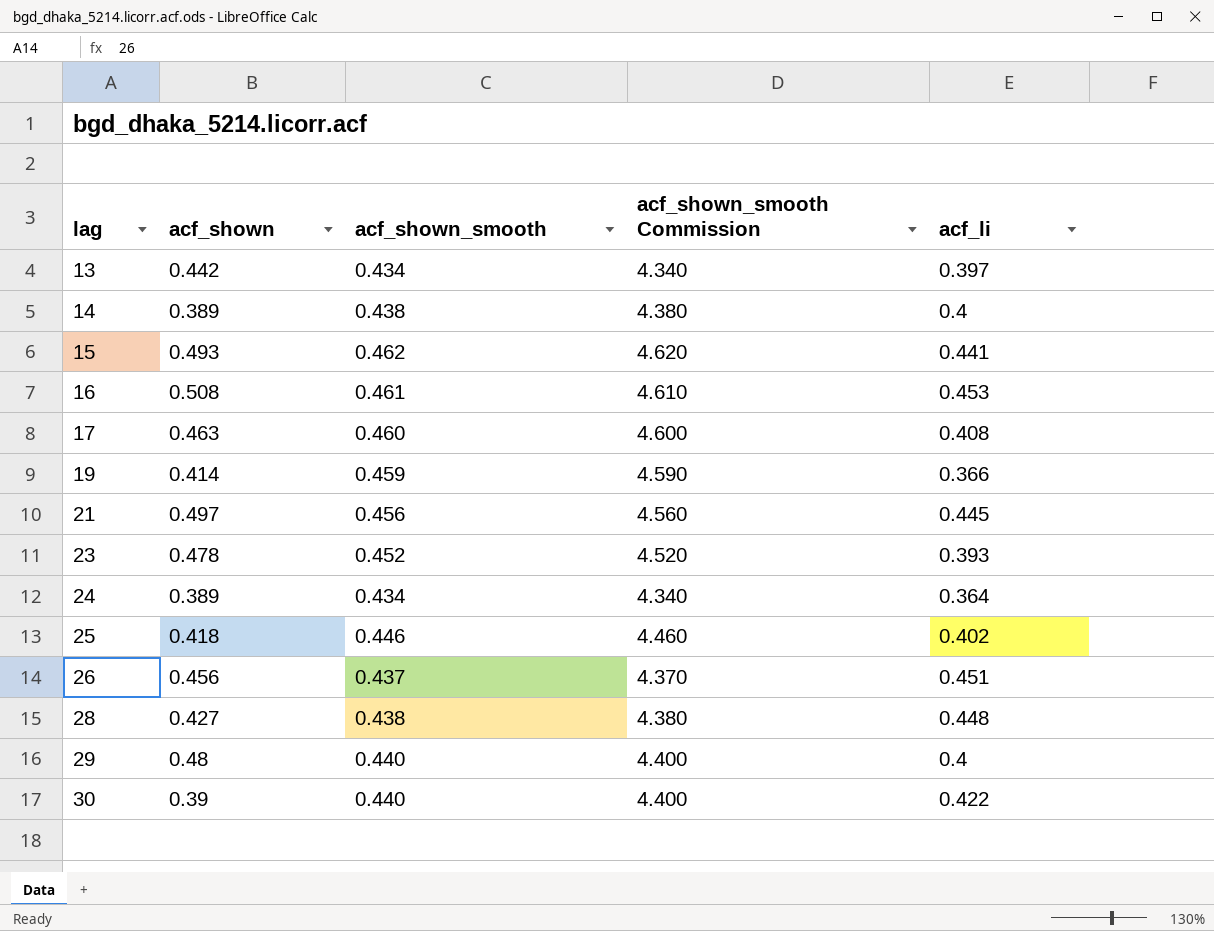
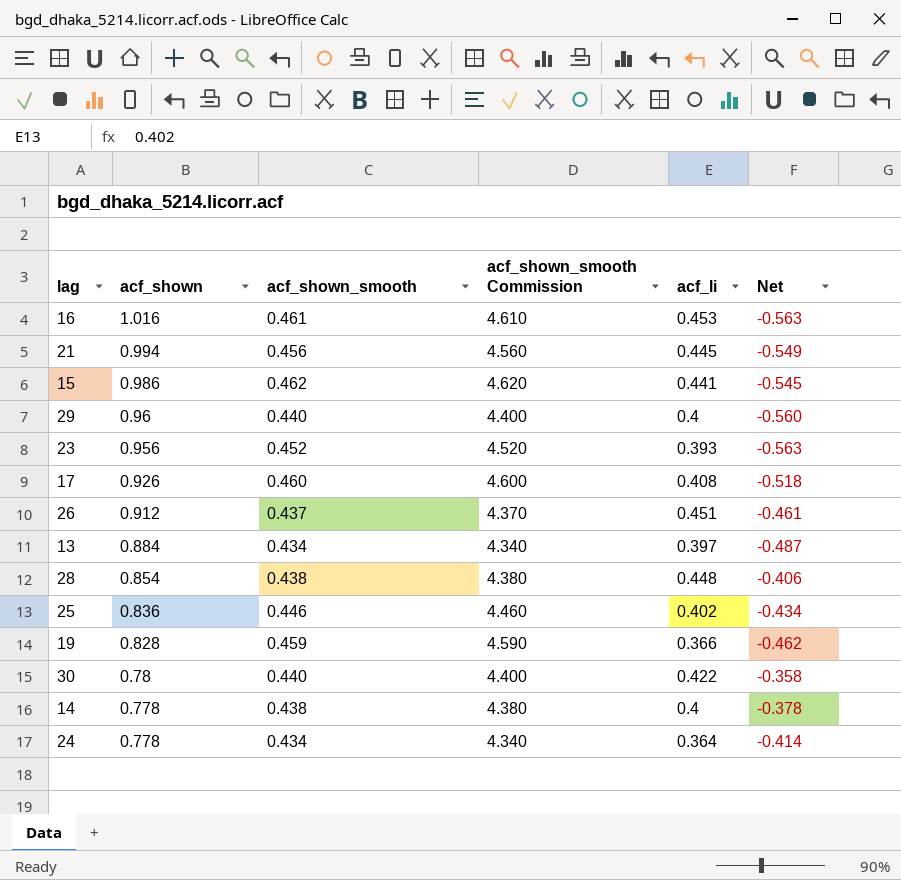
row order: lag ascending -> acf_shown descending
column Net | formula: none -> [acf_li] - [acf_shown]
16 | acf_shown: 0.508 -> 1.016
21 | acf_shown: 0.497 -> 0.994
15 | acf_shown: 0.493 -> 0.986
29 | acf_shown: 0.48 -> 0.96
23 | acf_shown: 0.478 -> 0.956
17 | acf_shown: 0.463 -> 0.926
26 | acf_shown: 0.456 -> 0.912
13 | acf_shown: 0.442 -> 0.884
28 | acf_shown: 0.427 -> 0.854
25 | acf_shown: 0.418 -> 0.836
19 | acf_shown: 0.414 -> 0.828
30 | acf_shown: 0.39 -> 0.78
14 | acf_shown: 0.389 -> 0.778
24 | acf_shown: 0.389 -> 0.778

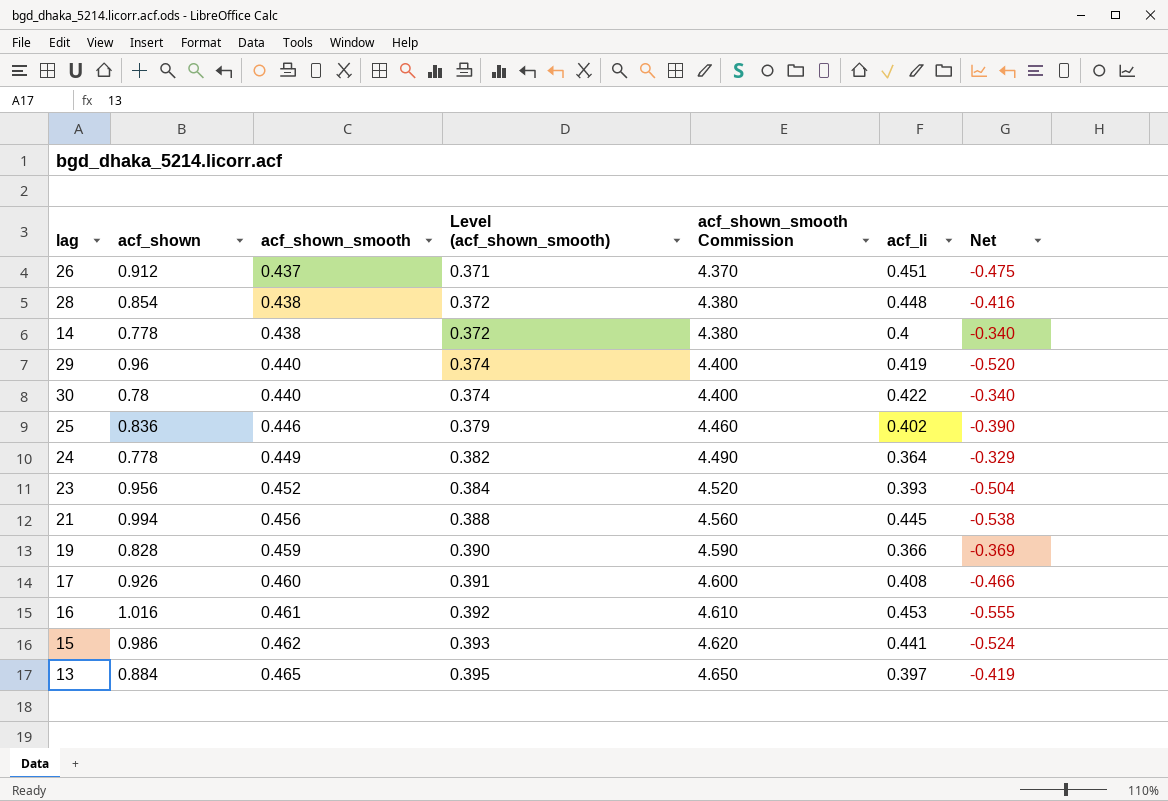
row order: acf_shown descending -> acf_shown_smooth ascending
column Level (acf_shown_smooth) | formula: none -> [acf_shown_smooth] * 0.85
column Net | formula: [acf_li] - [acf_shown] -> [acf_shown_smooth] - [acf_shown]
29 | acf_li: 0.4 -> 0.419
24 | acf_shown_smooth: 0.434 -> 0.449
24 | acf_shown_smooth Commission: 4.340 -> 4.490
13 | acf_shown_smooth: 0.434 -> 0.465
13 | acf_shown_smooth Commission: 4.340 -> 4.650

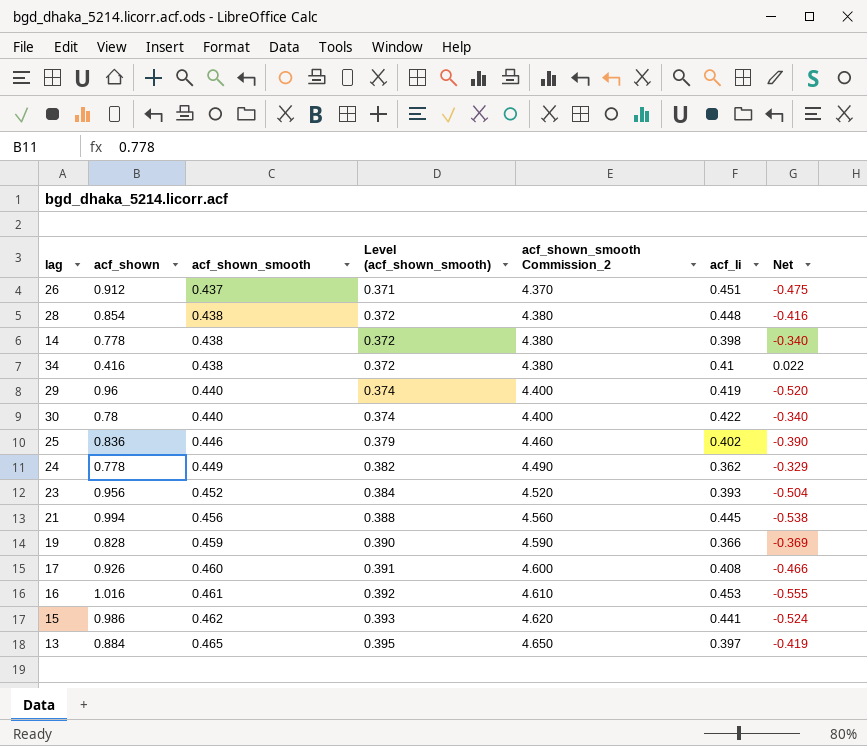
column name: acf_shown_smooth Commission -> acf_shown_smooth Commission_2
14 | acf_li: 0.4 -> 0.398
row 34: none -> 0.416 | 0.438 | 0.372 | 4.380 | 0.41 | 0.022
24 | acf_li: 0.364 -> 0.362

